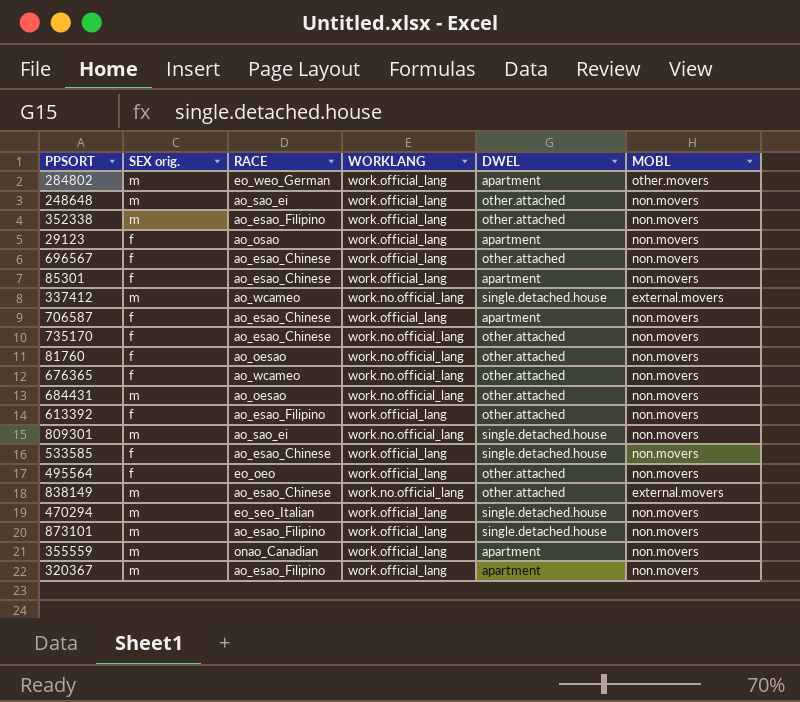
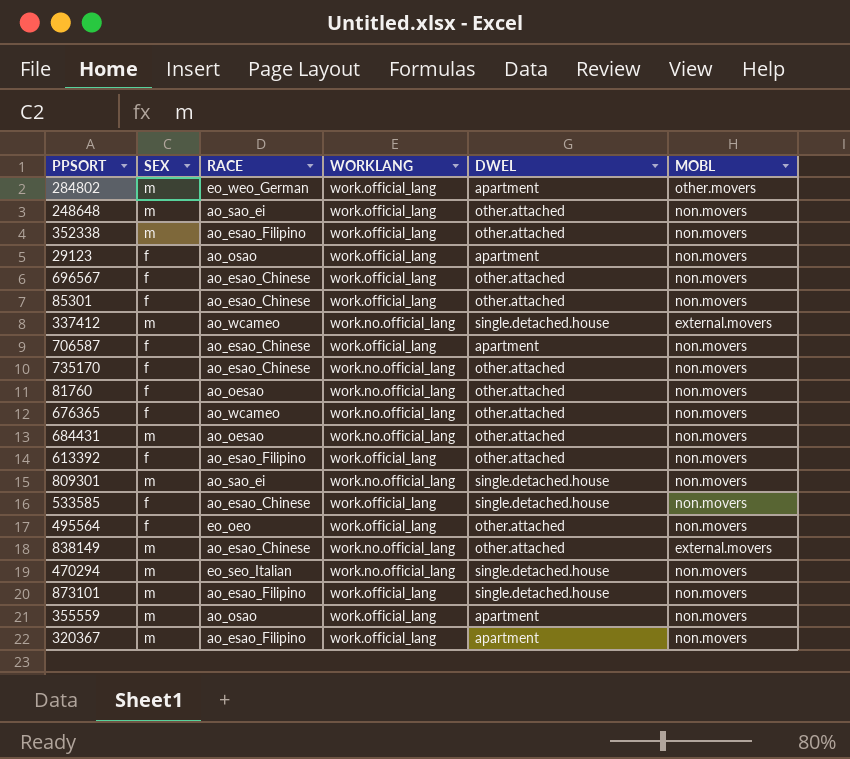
column name: SEX orig. -> SEX
85301 | DWEL: apartment -> other.attached
470294 | WORKLANG: work.official_lang -> work.no.official_lang
355559 | RACE: onao_Canadian -> ao_osao

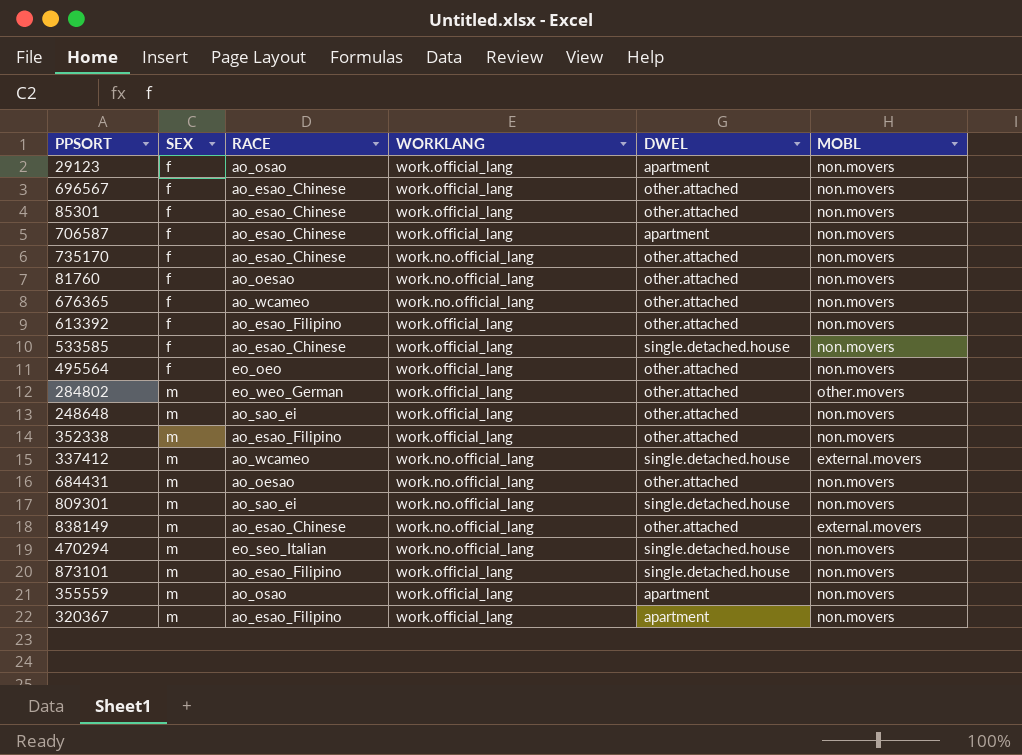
row order: none -> SEX ascending
284802 | DWEL: apartment -> other.attached

